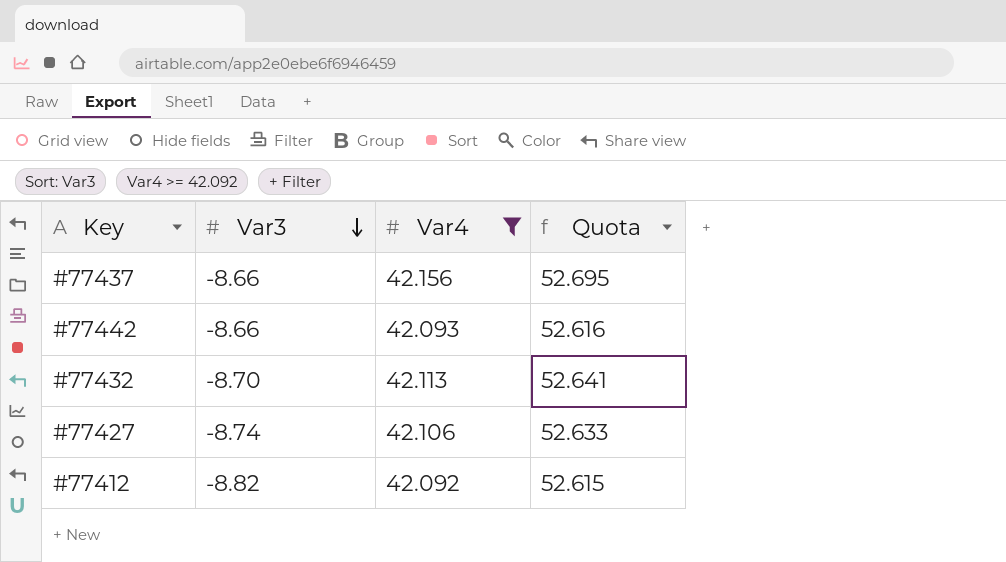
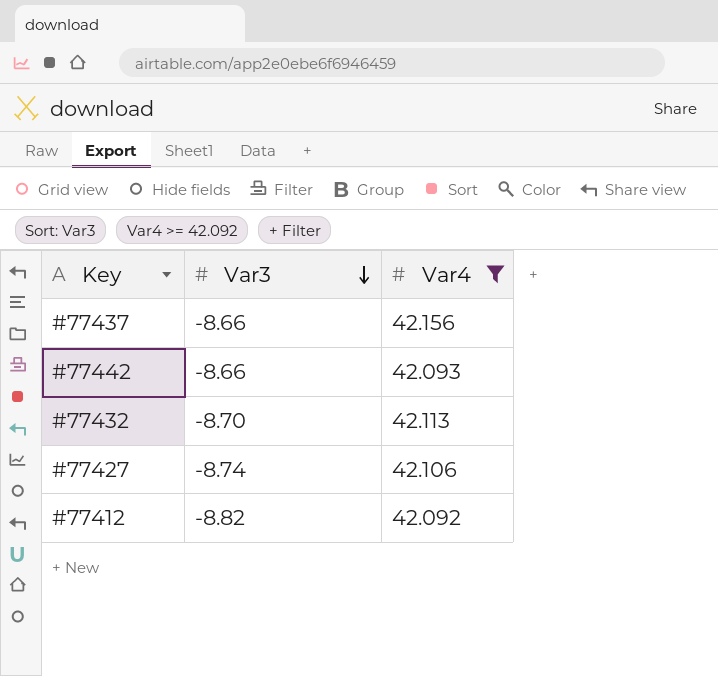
column Quota | formula: [Var4] * 1.25 -> none

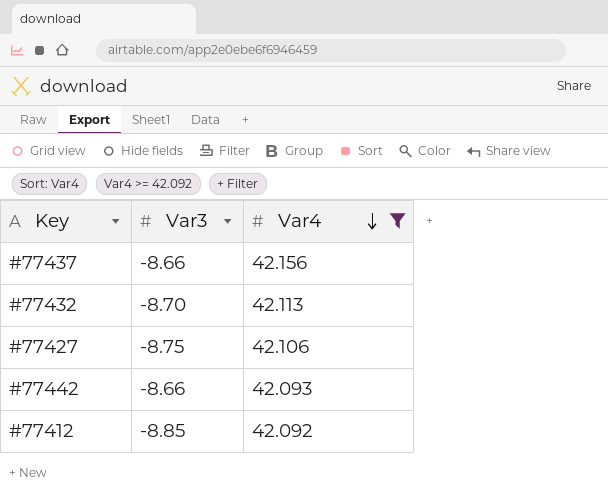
row order: Var3 descending -> Var4 descending
#77427 | Var3: -8.74 -> -8.75
#77412 | Var3: -8.82 -> -8.85

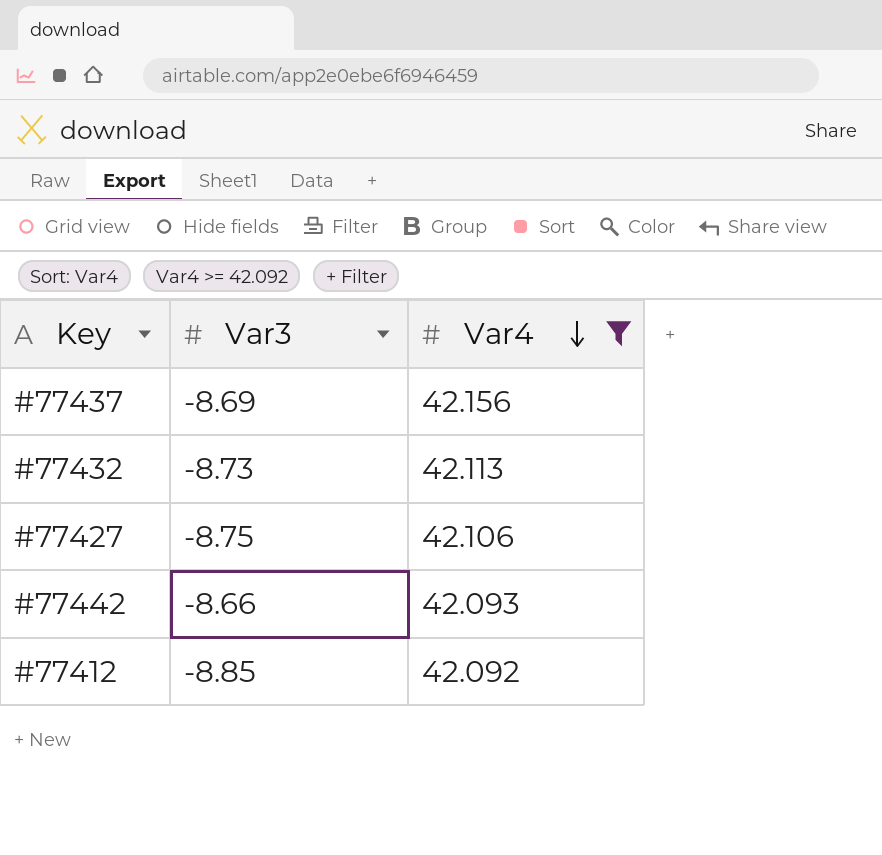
#77437 | Var3: -8.66 -> -8.69
#77432 | Var3: -8.70 -> -8.73

